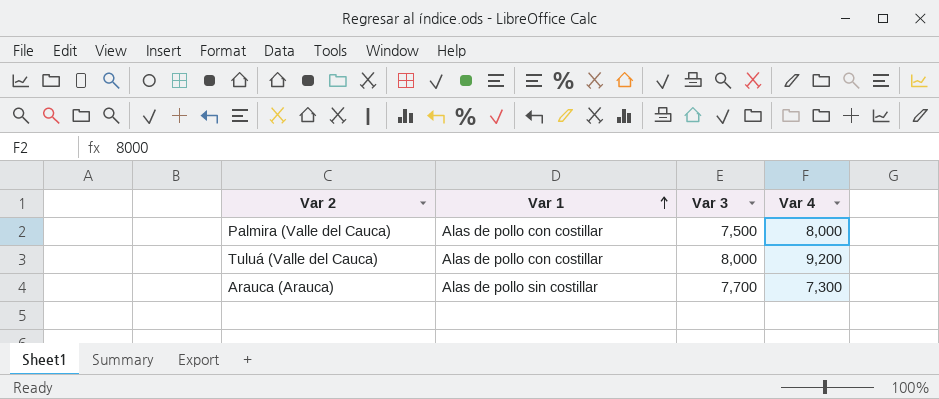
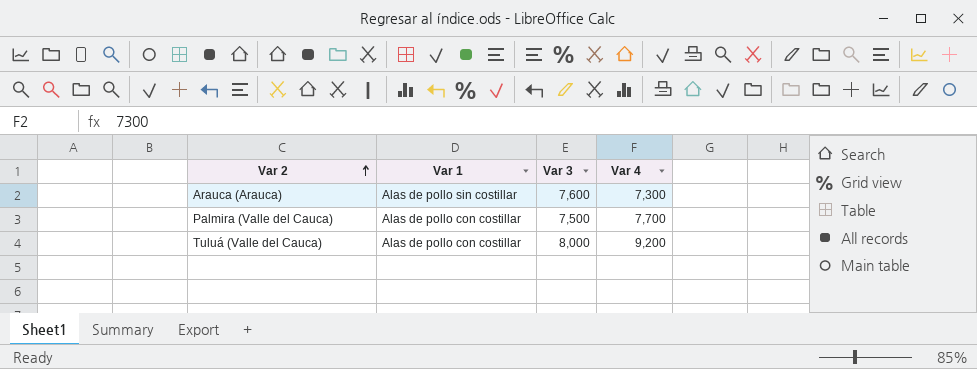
row order: Var 1 ascending -> Var 2 ascending
Arauca (Arauca) | Var 3: 7,700 -> 7,600
Palmira (Valle del Cauca) | Var 4: 8,000 -> 7,700

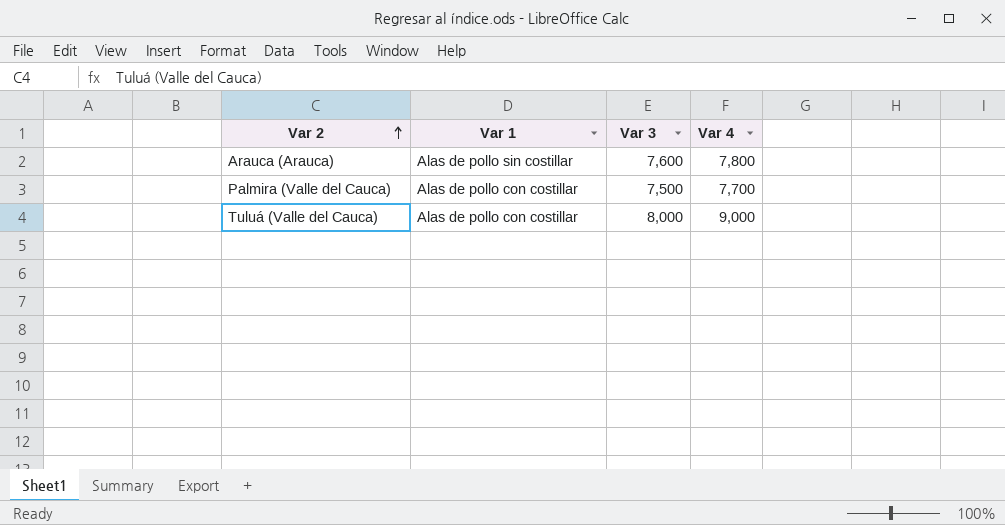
Arauca (Arauca) | Var 4: 7,300 -> 7,800
Tuluá (Valle del Cauca) | Var 4: 9,200 -> 9,000

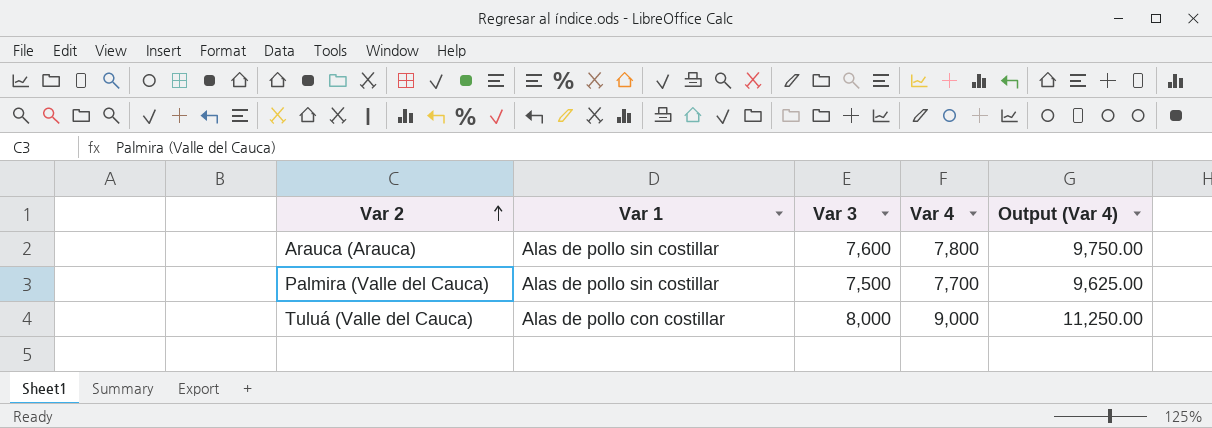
column Output (Var 4) | formula: none -> [Var 4] * 1.25
Palmira (Valle del Cauca) | Var 1: Alas de pollo con costillar -> Alas de pollo sin costillar

